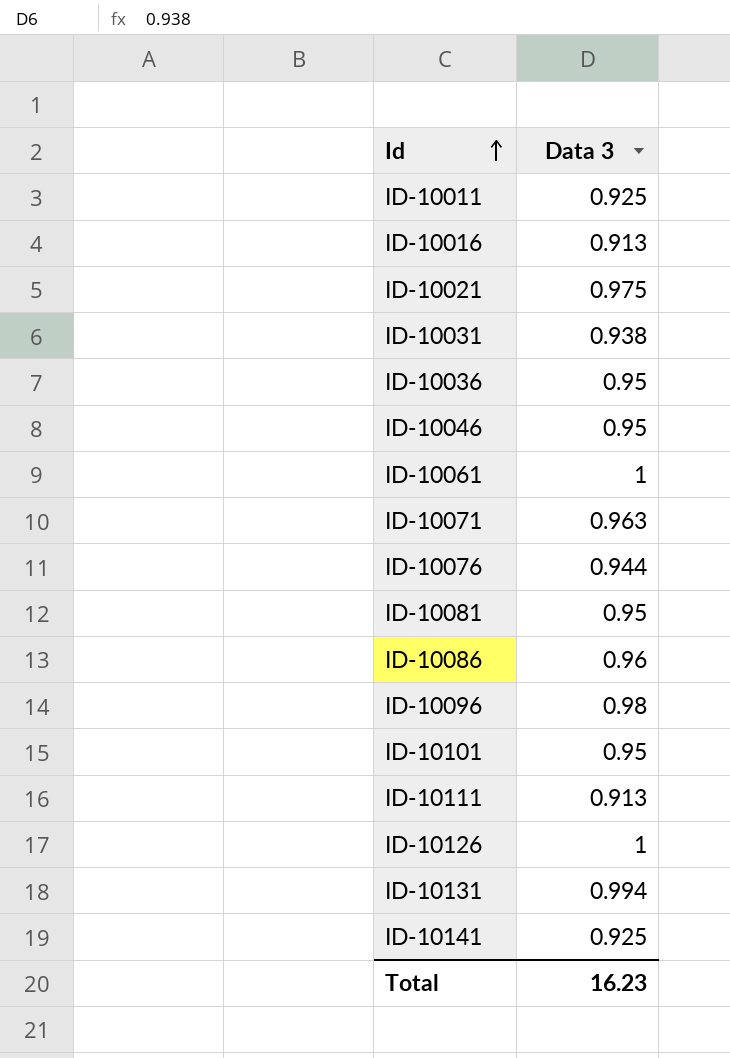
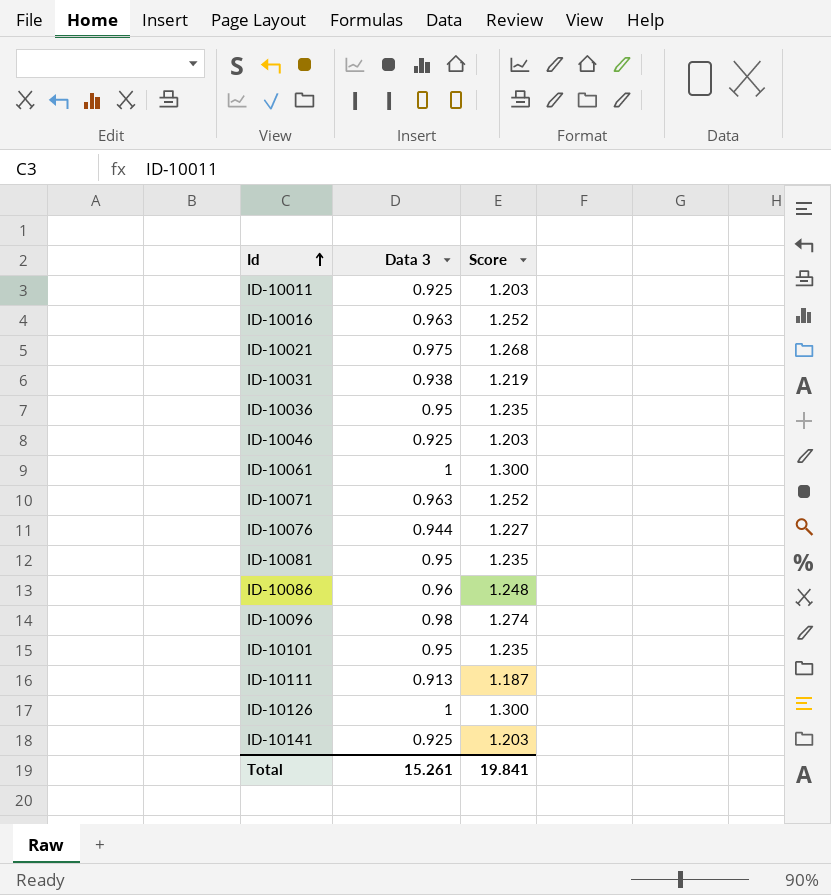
column Score | formula: none -> [Data 3] * 1.3
row ID-10131: 0.994 -> none
ID-10016 | Data 3: 0.913 -> 0.963
ID-10046 | Data 3: 0.95 -> 0.925
Total | Data 3: 16.23 -> 15.261

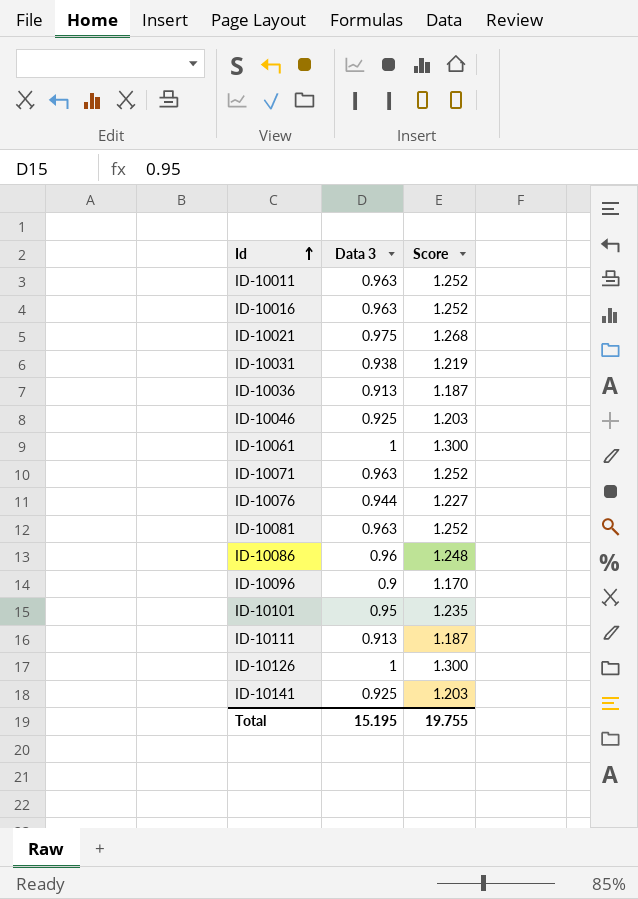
ID-10011 | Data 3: 0.925 -> 0.963
ID-10011 | Score: 1.203 -> 1.252
ID-10036 | Data 3: 0.95 -> 0.913
ID-10036 | Score: 1.235 -> 1.187
ID-10081 | Data 3: 0.95 -> 0.963
ID-10081 | Score: 1.235 -> 1.252
ID-10096 | Data 3: 0.98 -> 0.9
ID-10096 | Score: 1.274 -> 1.170
Total | Data 3: 15.261 -> 15.195
Total | Score: 19.841 -> 19.755

